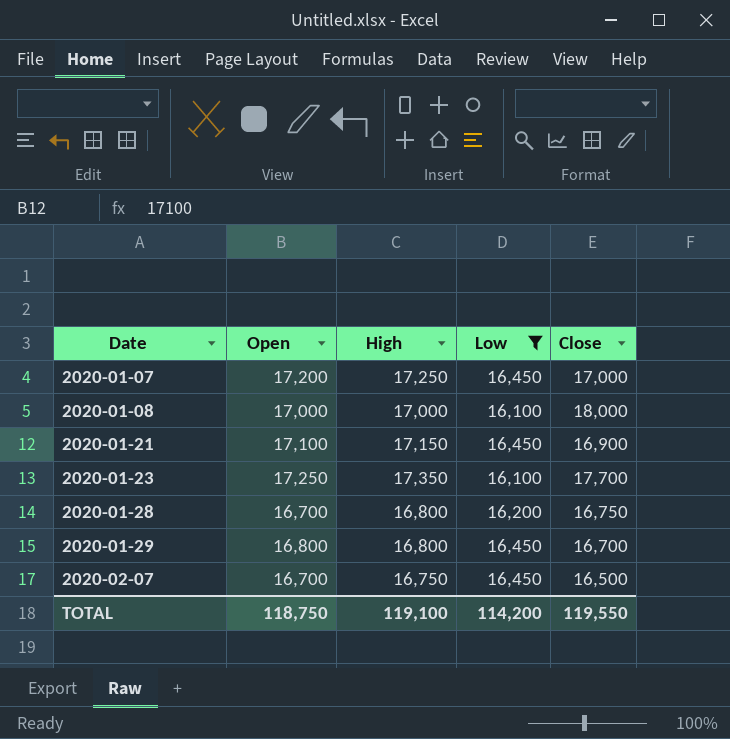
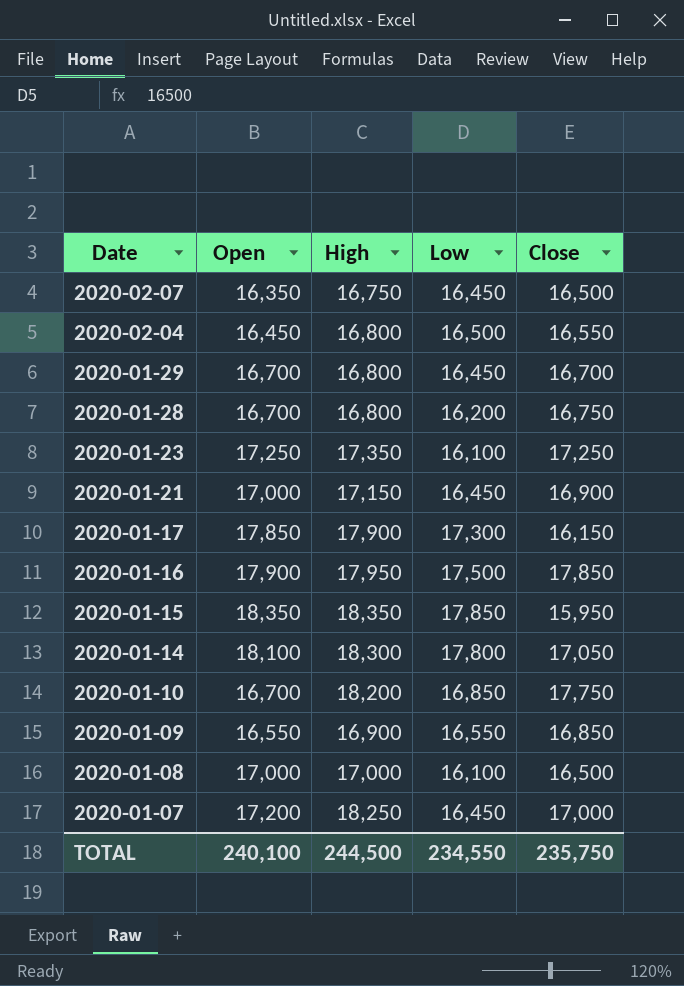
filter: Low <= 16,450 -> none
row order: Date ascending -> Date descending
2020-02-07 | Open: 16,700 -> 16,350
2020-01-29 | Open: 16,800 -> 16,700
2020-01-23 | Close: 17,700 -> 17,250
2020-01-21 | Open: 17,100 -> 17,000
2020-01-08 | Close: 18,000 -> 16,500
2020-01-07 | High: 17,250 -> 18,250
TOTAL | Open: 118,750 -> 240,100
TOTAL | High: 119,100 -> 244,500
TOTAL | Low: 114,200 -> 234,550
TOTAL | Close: 119,550 -> 235,750

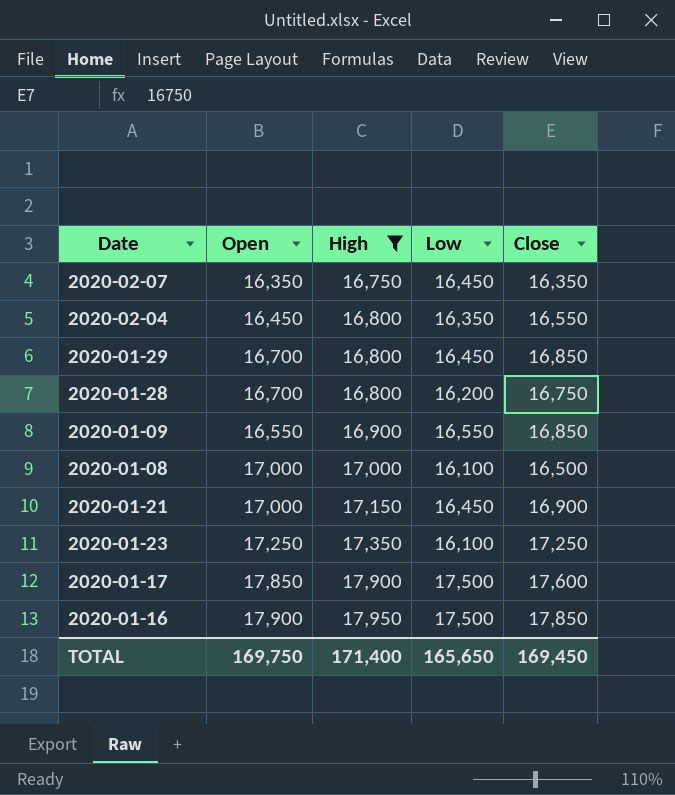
filter: none -> High <= 17,950
row order: Date descending -> High ascending
2020-02-07 | Close: 16,500 -> 16,350
2020-02-04 | Low: 16,500 -> 16,350
2020-01-29 | Close: 16,700 -> 16,850
2020-01-17 | Low: 17,300 -> 17,500
2020-01-17 | Close: 16,150 -> 17,600
TOTAL | Open: 240,100 -> 169,750
TOTAL | High: 244,500 -> 171,400
TOTAL | Low: 234,550 -> 165,650
TOTAL | Close: 235,750 -> 169,450

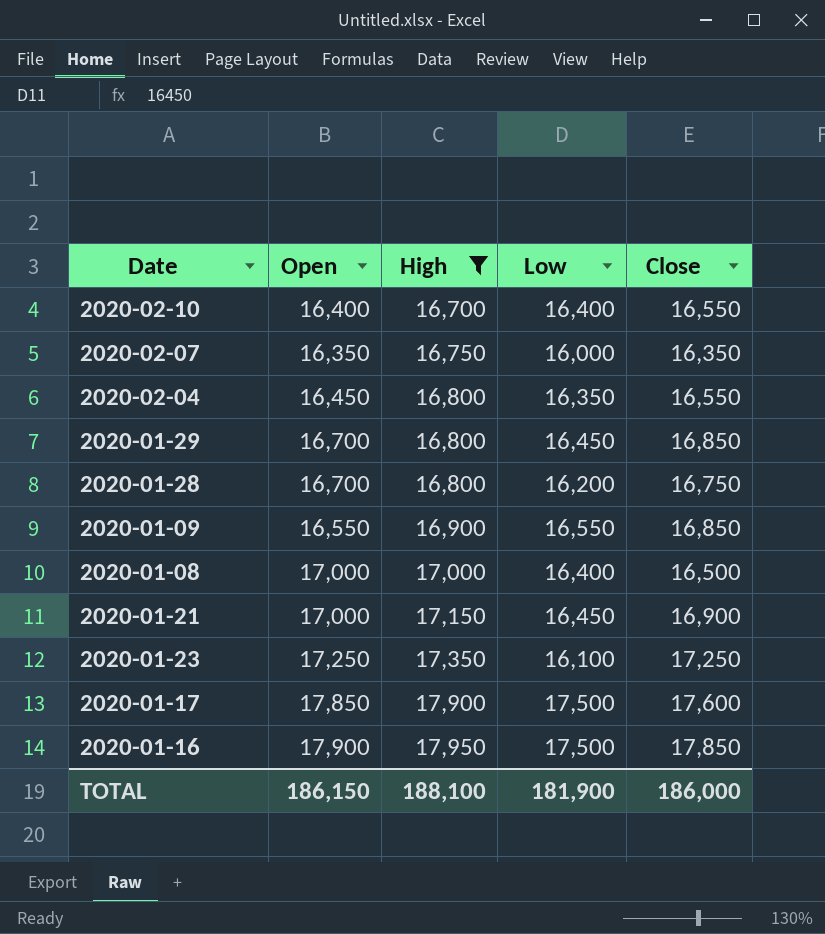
row 2020-02-10: none -> 16,400 | 16,700 | 16,400 | 16,550
2020-02-07 | Low: 16,450 -> 16,000
2020-01-08 | Low: 16,100 -> 16,400
TOTAL | Open: 169,750 -> 186,150
TOTAL | High: 171,400 -> 188,100
TOTAL | Low: 165,650 -> 181,900
TOTAL | Close: 169,450 -> 186,000

